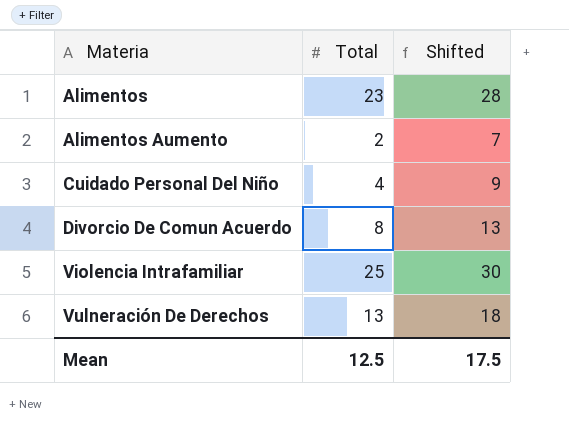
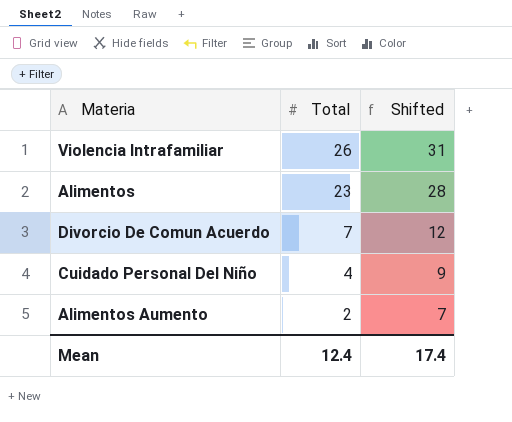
row order: Materia ascending -> Total descending
row Vulneración De Derechos: 13 | 18 -> none
Violencia Intrafamiliar | Total: 25 -> 26
Violencia Intrafamiliar | Shifted: 30 -> 31
Divorcio De Comun Acuerdo | Total: 8 -> 7
Divorcio De Comun Acuerdo | Shifted: 13 -> 12
Mean | Total: 12.5 -> 12.4
Mean | Shifted: 17.5 -> 17.4

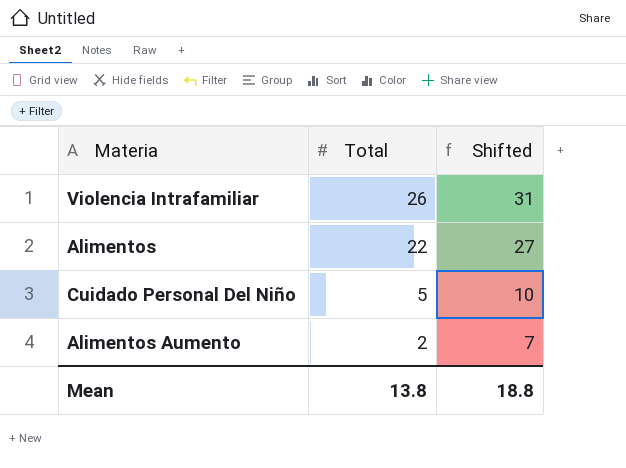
row Divorcio De Comun Acuerdo: 7 | 12 -> none
Alimentos | Total: 23 -> 22
Alimentos | Shifted: 28 -> 27
Cuidado Personal Del Niño | Total: 4 -> 5
Cuidado Personal Del Niño | Shifted: 9 -> 10
Mean | Total: 12.4 -> 13.8
Mean | Shifted: 17.4 -> 18.8

